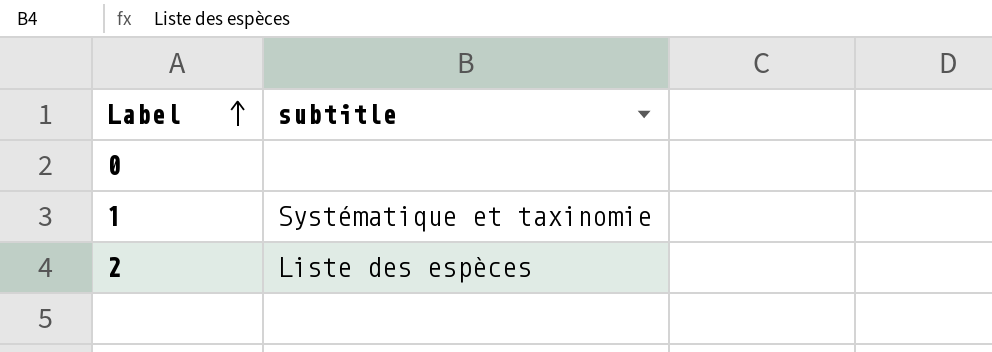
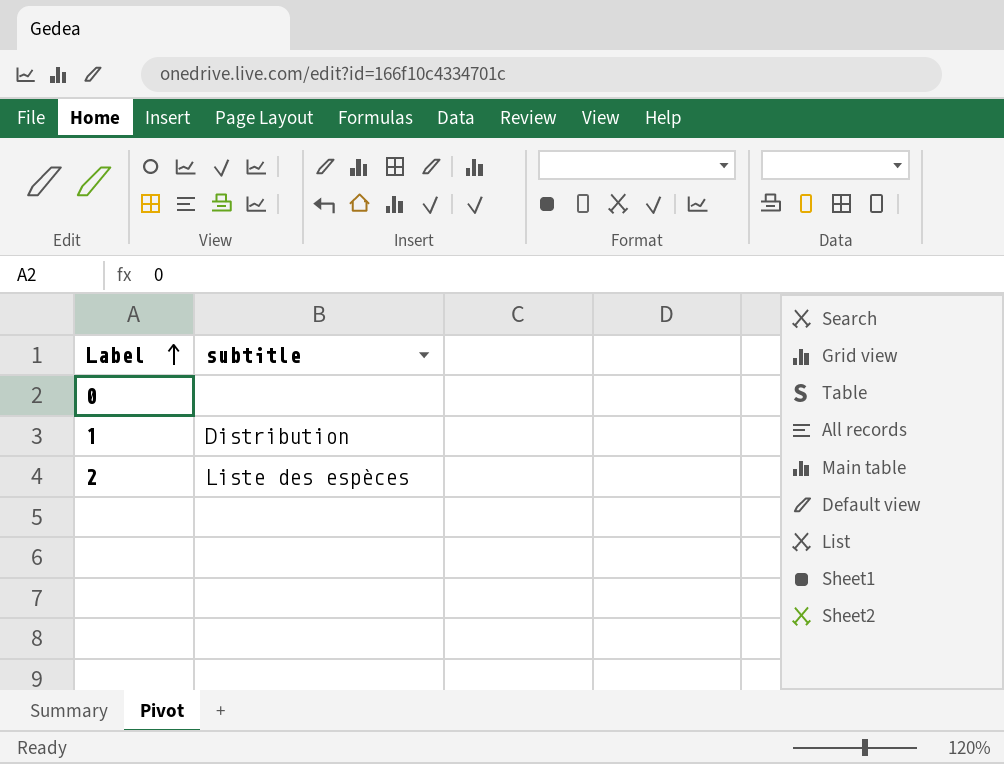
1 | subtitle: Systématique et taxinomie -> Distribution

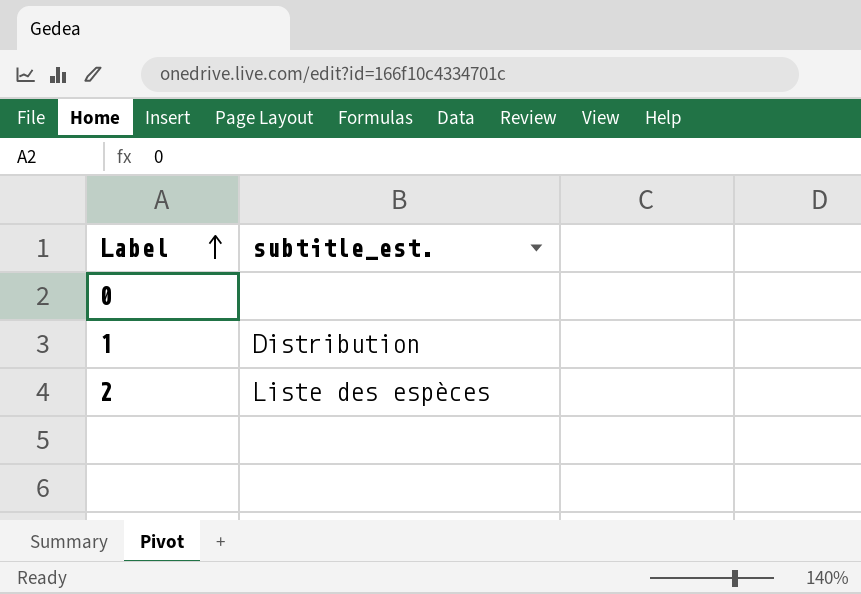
column name: subtitle -> subtitle_est.

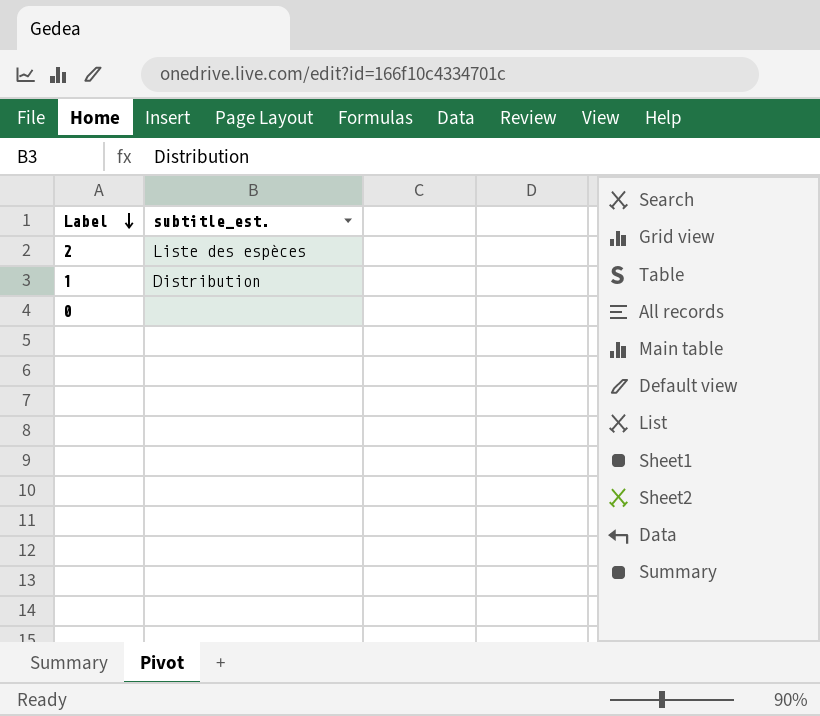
row order: Label ascending -> Label descending

